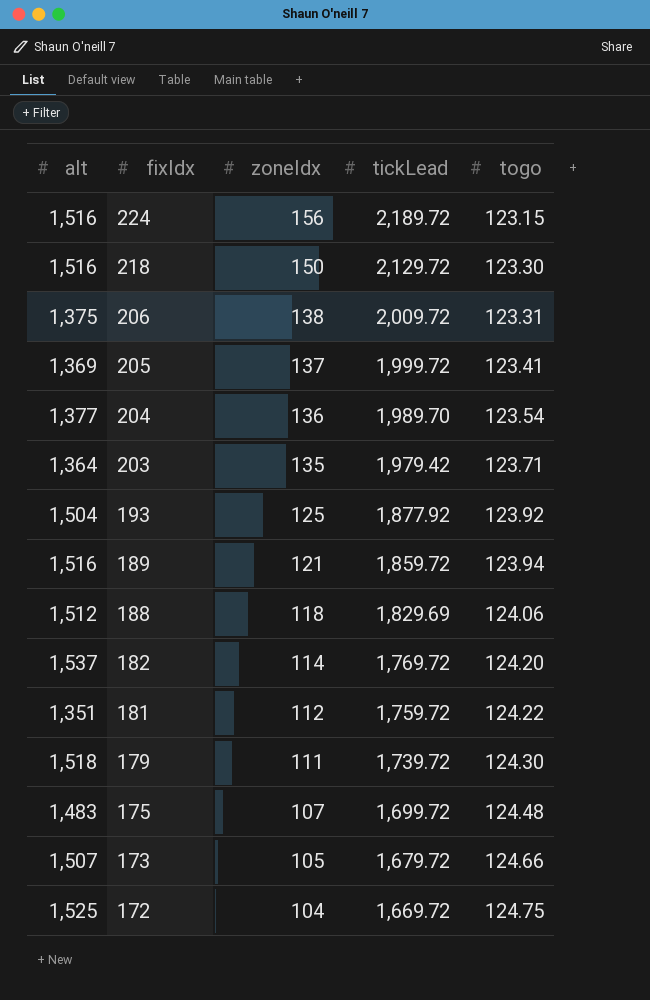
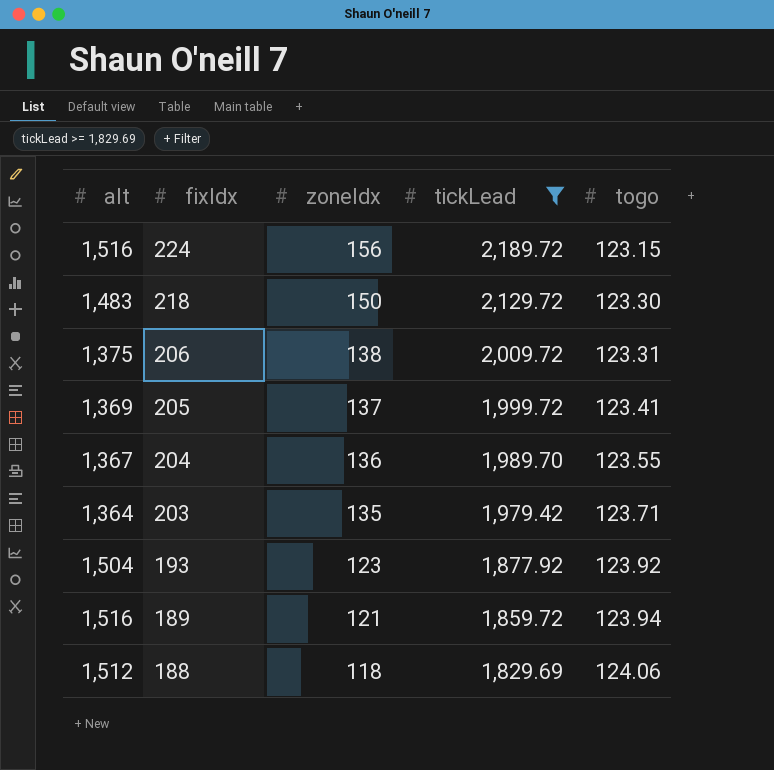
filter: none -> tickLead >= 1,829.69
218 | alt: 1,516 -> 1,483
204 | alt: 1,377 -> 1,367
204 | togo: 123.54 -> 123.55
193 | zoneIdx: 125 -> 123

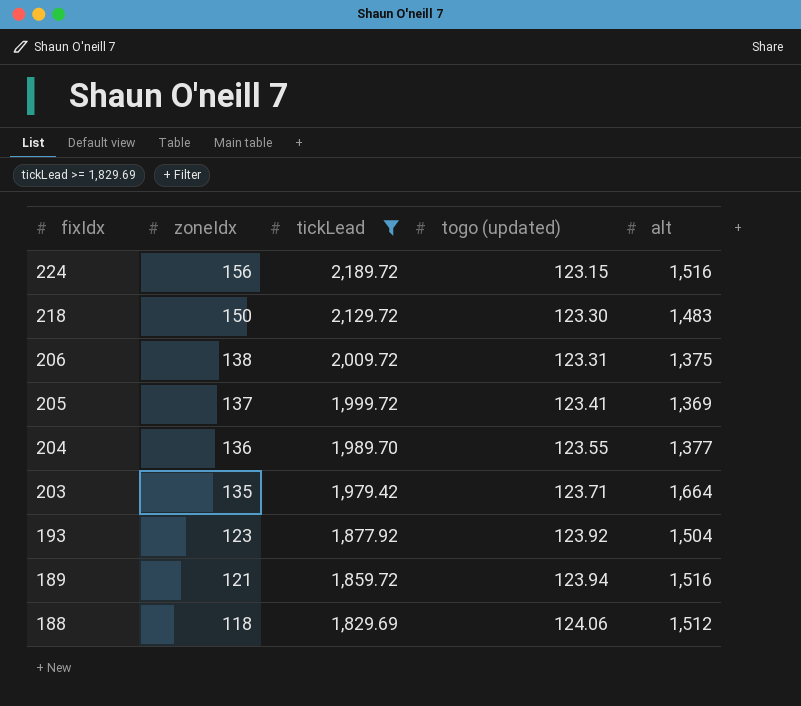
column name: togo -> togo (updated)
column alt | position: 1 -> 5
204 | alt: 1,367 -> 1,377
203 | alt: 1,364 -> 1,664

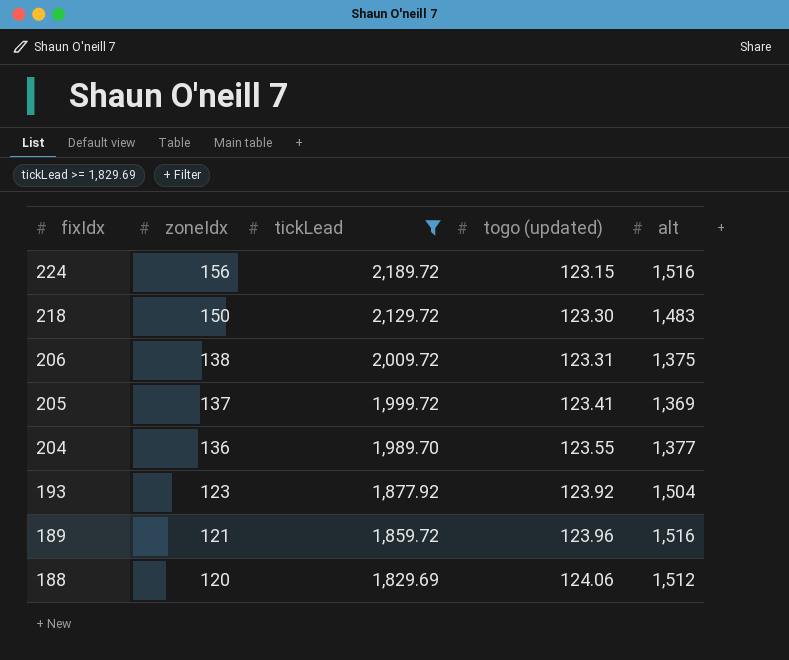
row 203: 135 | 1,979.42 | 123.71 | 1,664 -> none
189 | togo (updated): 123.94 -> 123.96
188 | zoneIdx: 118 -> 120

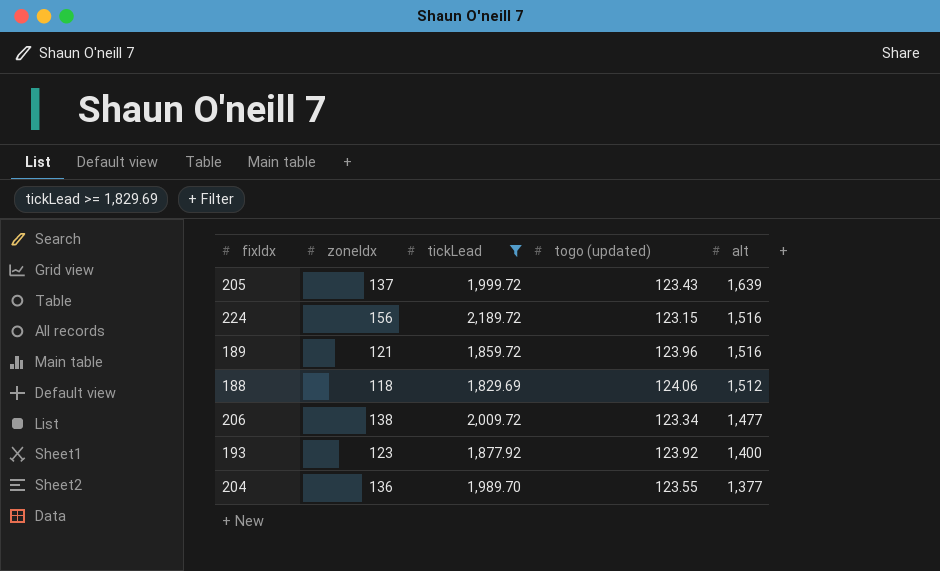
row order: fixIdx descending -> alt descending
row 218: 150 | 2,129.72 | 123.30 | 1,483 -> none
205 | togo (updated): 123.41 -> 123.43
205 | alt: 1,369 -> 1,639
188 | zoneIdx: 120 -> 118
206 | togo (updated): 123.31 -> 123.34
206 | alt: 1,375 -> 1,477
193 | alt: 1,504 -> 1,400

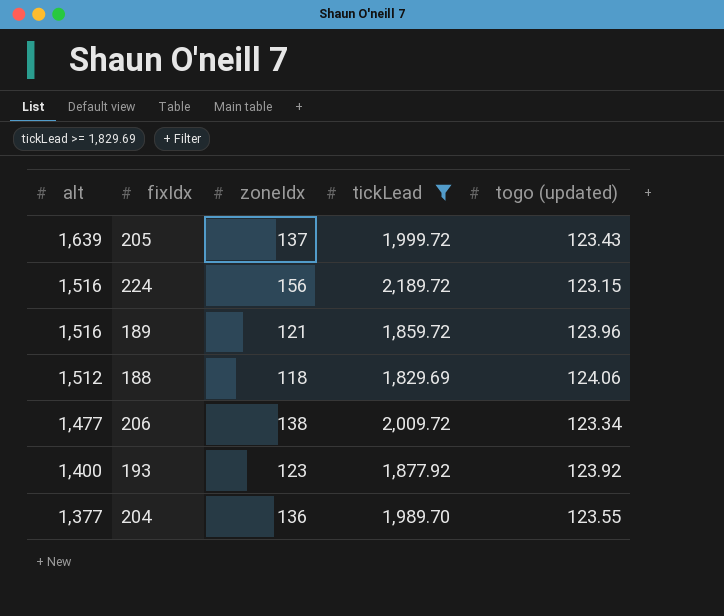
column alt | position: 5 -> 1

